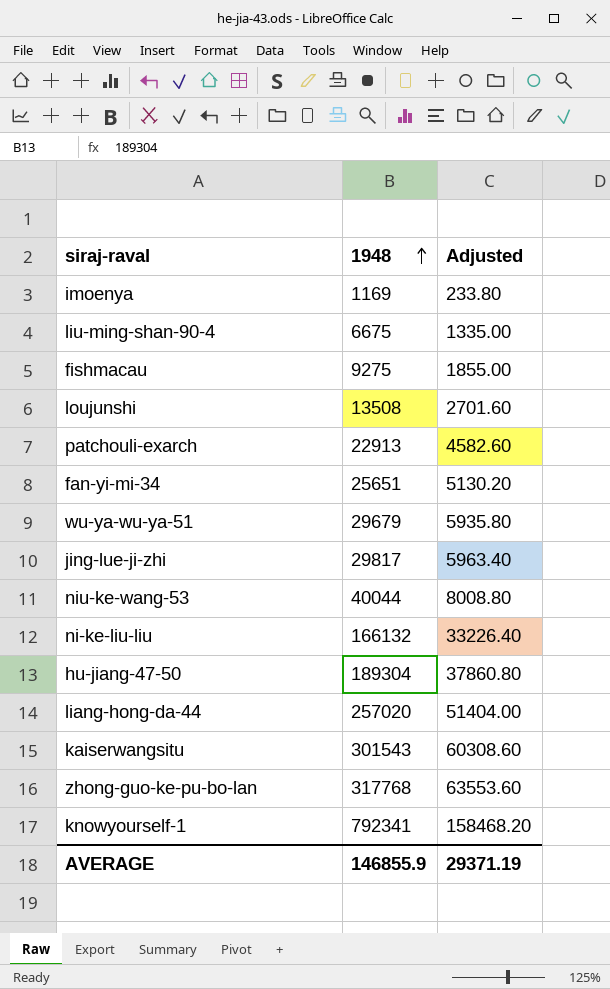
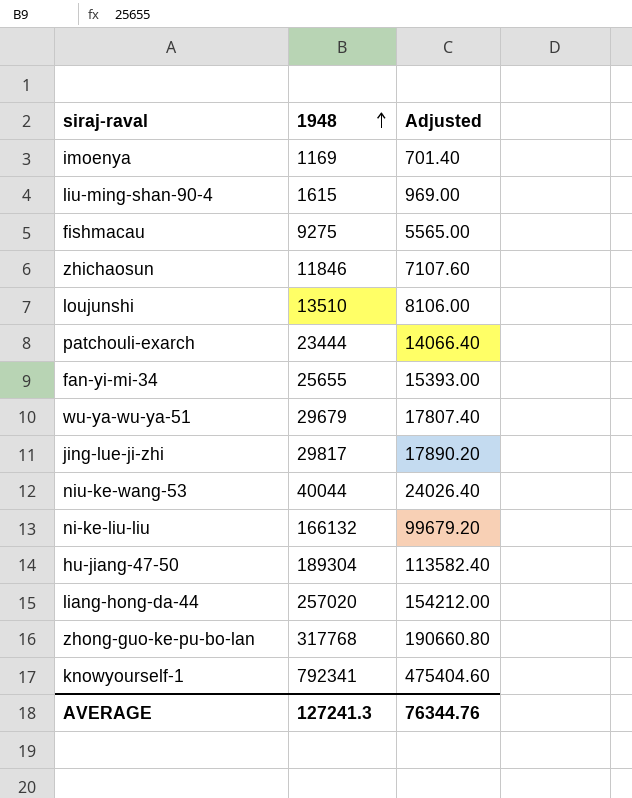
column Adjusted | formula: [1948] * 0.2 -> [1948] * 0.6
row kaiserwangsitu: 301543 | 60308.60 -> none
liu-ming-shan-90-4 | 1948: 6675 -> 1615
row zhichaosun: none -> 11846 | 7107.60
loujunshi | 1948: 13508 -> 13510
patchouli-exarch | 1948: 22913 -> 23444
fan-yi-mi-34 | 1948: 25651 -> 25655
AVERAGE | 1948: 146855.9 -> 127241.3
AVERAGE | Adjusted: 29371.19 -> 76344.76

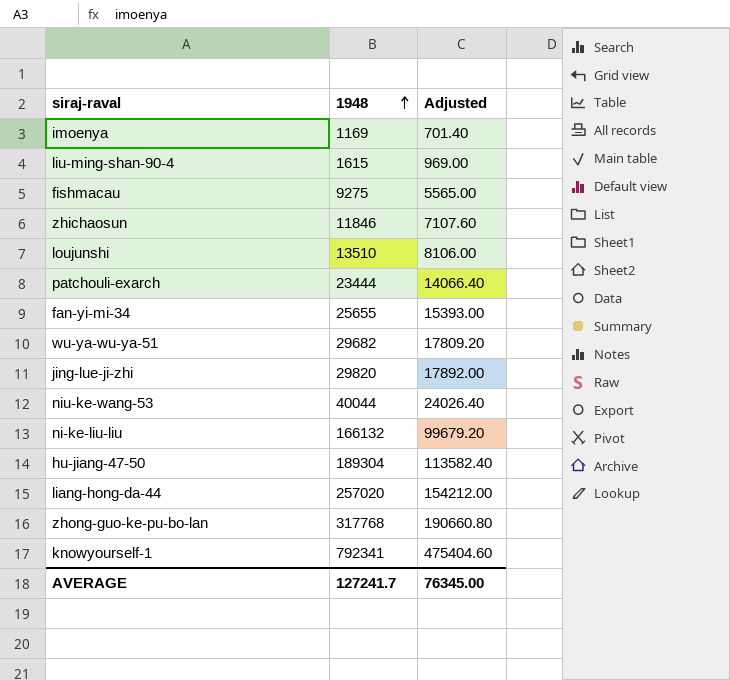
wu-ya-wu-ya-51 | 1948: 29679 -> 29682
wu-ya-wu-ya-51 | Adjusted: 17807.40 -> 17809.20
jing-lue-ji-zhi | 1948: 29817 -> 29820
jing-lue-ji-zhi | Adjusted: 17890.20 -> 17892.00
AVERAGE | 1948: 127241.3 -> 127241.7
AVERAGE | Adjusted: 76344.76 -> 76345.00

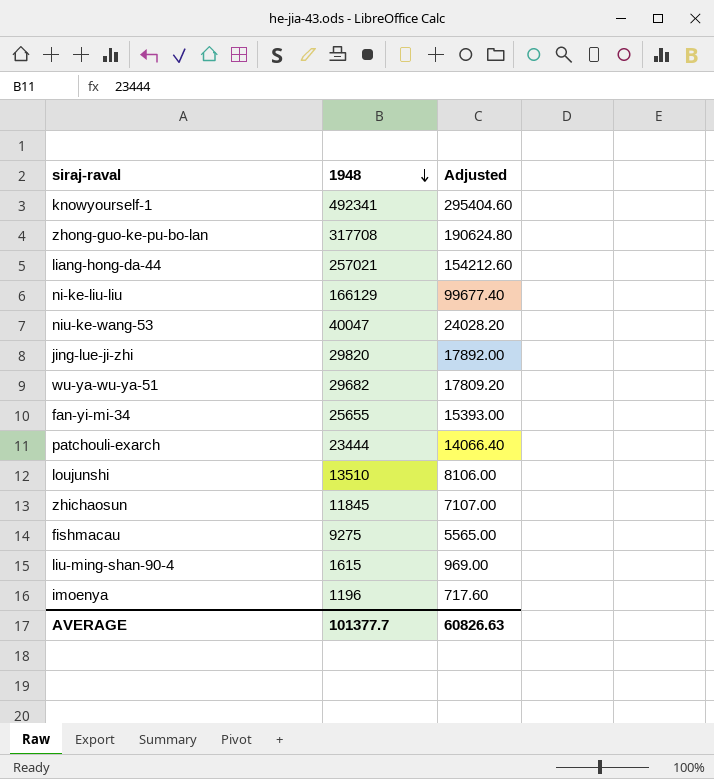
row order: 1948 ascending -> 1948 descending
row hu-jiang-47-50: 189304 | 113582.40 -> none
knowyourself-1 | 1948: 792341 -> 492341
knowyourself-1 | Adjusted: 475404.60 -> 295404.60
zhong-guo-ke-pu-bo-lan | 1948: 317768 -> 317708
zhong-guo-ke-pu-bo-lan | Adjusted: 190660.80 -> 190624.80
liang-hong-da-44 | 1948: 257020 -> 257021
liang-hong-da-44 | Adjusted: 154212.00 -> 154212.60
ni-ke-liu-liu | 1948: 166132 -> 166129
ni-ke-liu-liu | Adjusted: 99679.20 -> 99677.40
niu-ke-wang-53 | 1948: 40044 -> 40047
niu-ke-wang-53 | Adjusted: 24026.40 -> 24028.20
zhichaosun | 1948: 11846 -> 11845
zhichaosun | Adjusted: 7107.60 -> 7107.00
imoenya | 1948: 1169 -> 1196
imoenya | Adjusted: 701.40 -> 717.60
AVERAGE | 1948: 127241.7 -> 101377.7
AVERAGE | Adjusted: 76345.00 -> 60826.63

